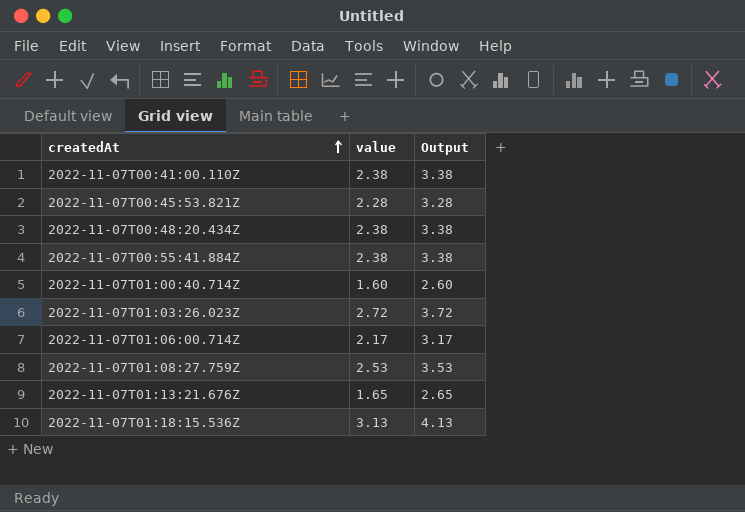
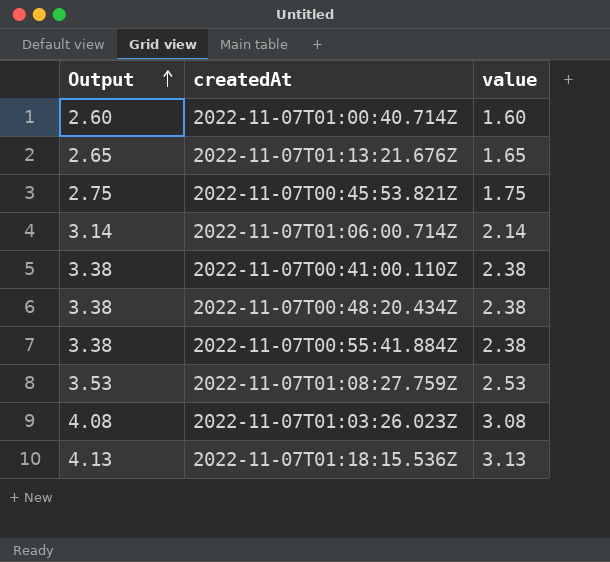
row order: createdAt ascending -> Output ascending
column Output | position: 3 -> 1
2022-11-07T00:45:53.821Z | Output: 3.28 -> 2.75
2022-11-07T00:45:53.821Z | value: 2.28 -> 1.75
2022-11-07T01:06:00.714Z | Output: 3.17 -> 3.14
2022-11-07T01:06:00.714Z | value: 2.17 -> 2.14
2022-11-07T01:03:26.023Z | Output: 3.72 -> 4.08
2022-11-07T01:03:26.023Z | value: 2.72 -> 3.08

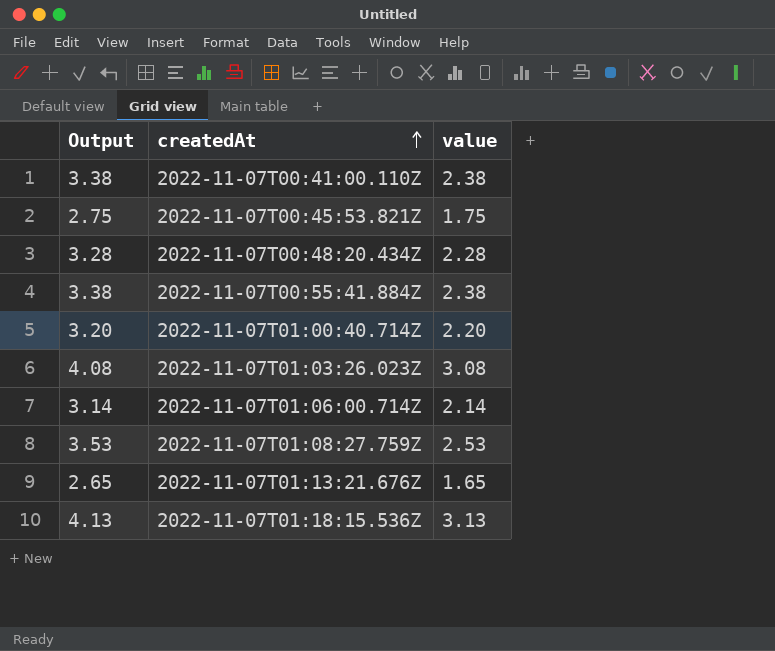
row order: Output ascending -> createdAt ascending
2022-11-07T00:48:20.434Z | Output: 3.38 -> 3.28
2022-11-07T00:48:20.434Z | value: 2.38 -> 2.28
2022-11-07T01:00:40.714Z | Output: 2.60 -> 3.20
2022-11-07T01:00:40.714Z | value: 1.60 -> 2.20

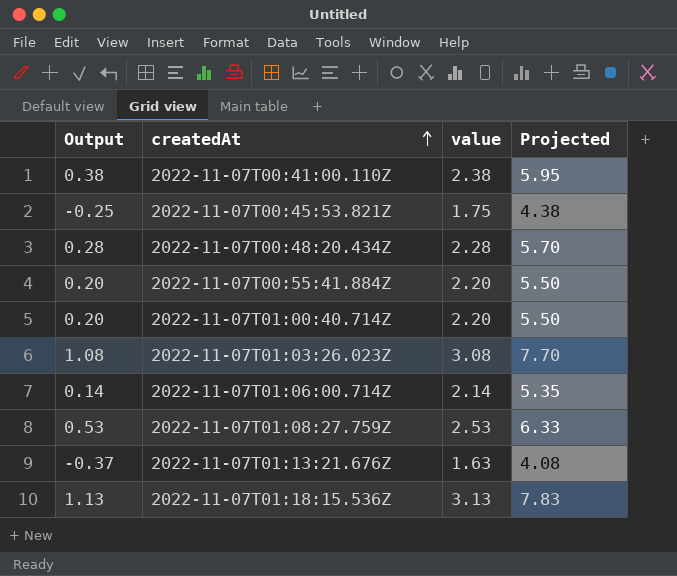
column Output | formula: [value] + 1 -> [value] - 2
column Projected | formula: none -> [value] * 2.5
2022-11-07T00:55:41.884Z | value: 2.38 -> 2.20
2022-11-07T01:13:21.676Z | value: 1.65 -> 1.63

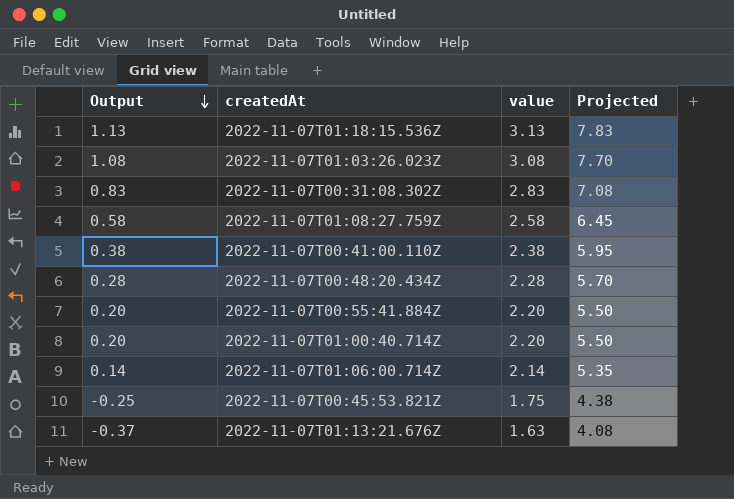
row order: createdAt ascending -> Output descending
row 2022-11-07T00:31:08.302Z: none -> 0.83 | 2.83 | 7.08
2022-11-07T01:08:27.759Z | Output: 0.53 -> 0.58
2022-11-07T01:08:27.759Z | value: 2.53 -> 2.58
2022-11-07T01:08:27.759Z | Projected: 6.33 -> 6.45

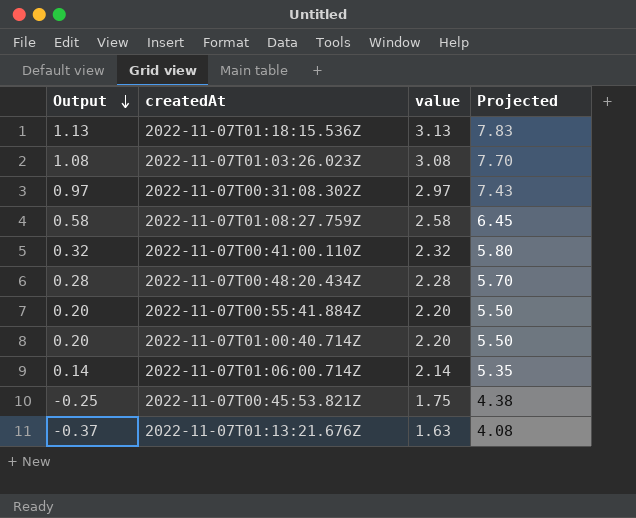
2022-11-07T00:31:08.302Z | Output: 0.83 -> 0.97
2022-11-07T00:31:08.302Z | value: 2.83 -> 2.97
2022-11-07T00:31:08.302Z | Projected: 7.08 -> 7.43
2022-11-07T00:41:00.110Z | Output: 0.38 -> 0.32
2022-11-07T00:41:00.110Z | value: 2.38 -> 2.32
2022-11-07T00:41:00.110Z | Projected: 5.95 -> 5.80

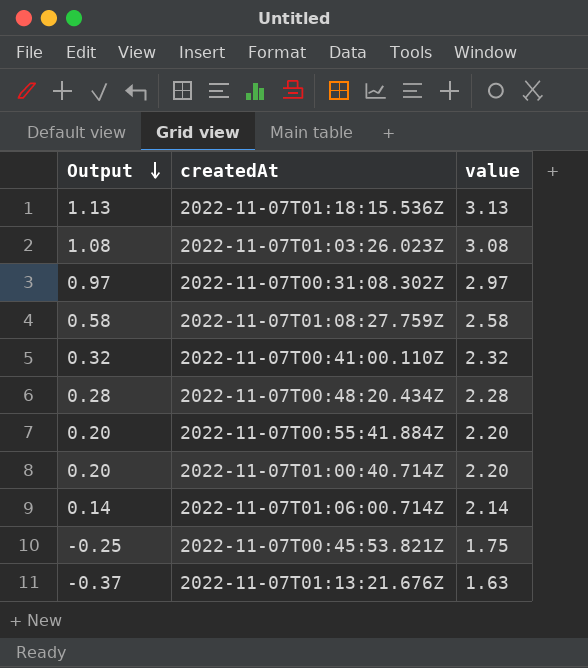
column Projected | formula: [value] * 2.5 -> none

